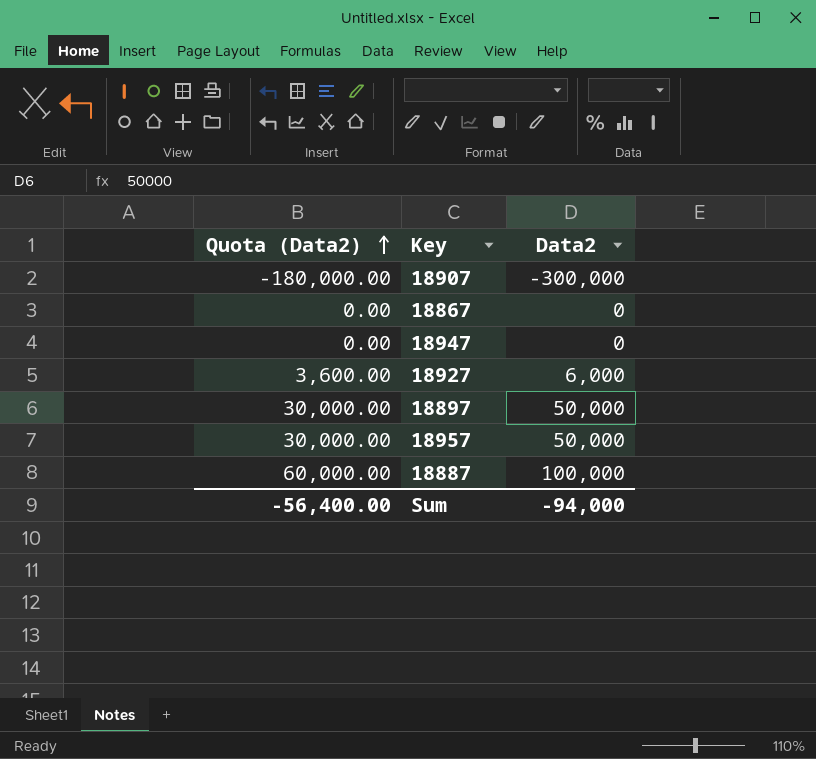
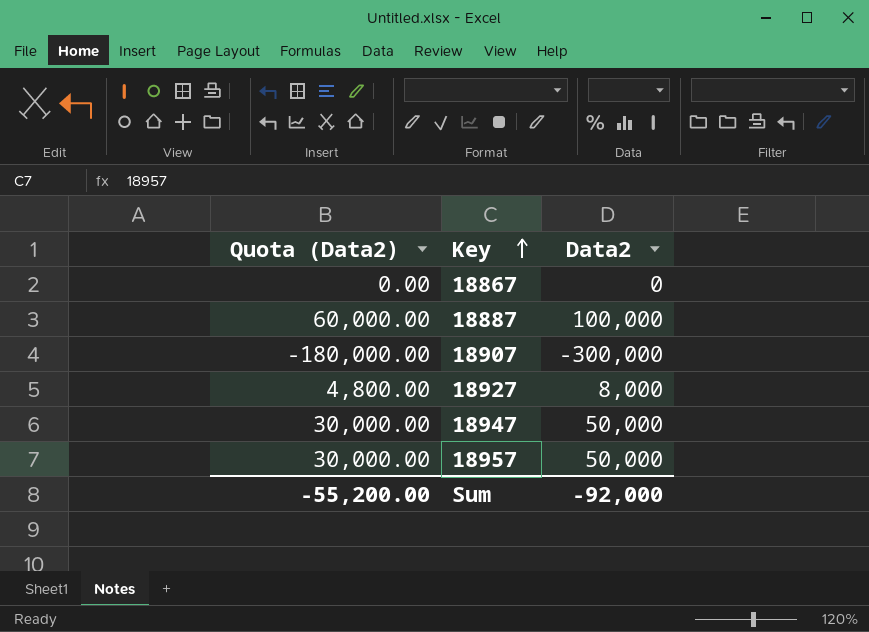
row order: Quota (Data2) ascending -> Key ascending
row 18897: 30,000.00 | 50,000 -> none
18927 | Quota (Data2): 3,600.00 -> 4,800.00
18927 | Data2: 6,000 -> 8,000
18947 | Quota (Data2): 0.00 -> 30,000.00
18947 | Data2: 0 -> 50,000
Sum | Quota (Data2): -56,400.00 -> -55,200.00
Sum | Data2: -94,000 -> -92,000

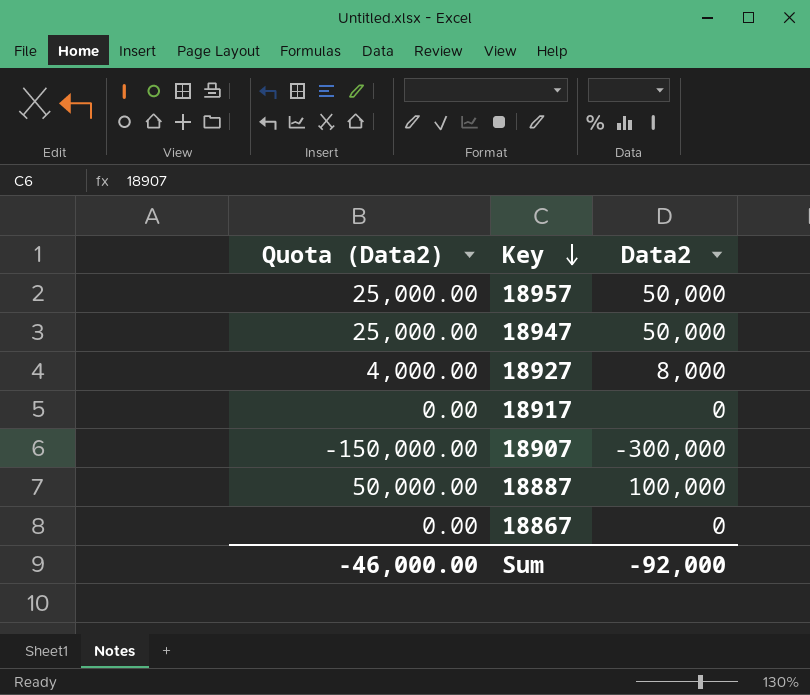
row order: Key ascending -> Key descending
column Quota (Data2) | formula: [Data2] * 0.6 -> [Data2] * 0.5
row 18917: none -> 0.00 | 0
Sum | Quota (Data2): -55,200.00 -> -46,000.00

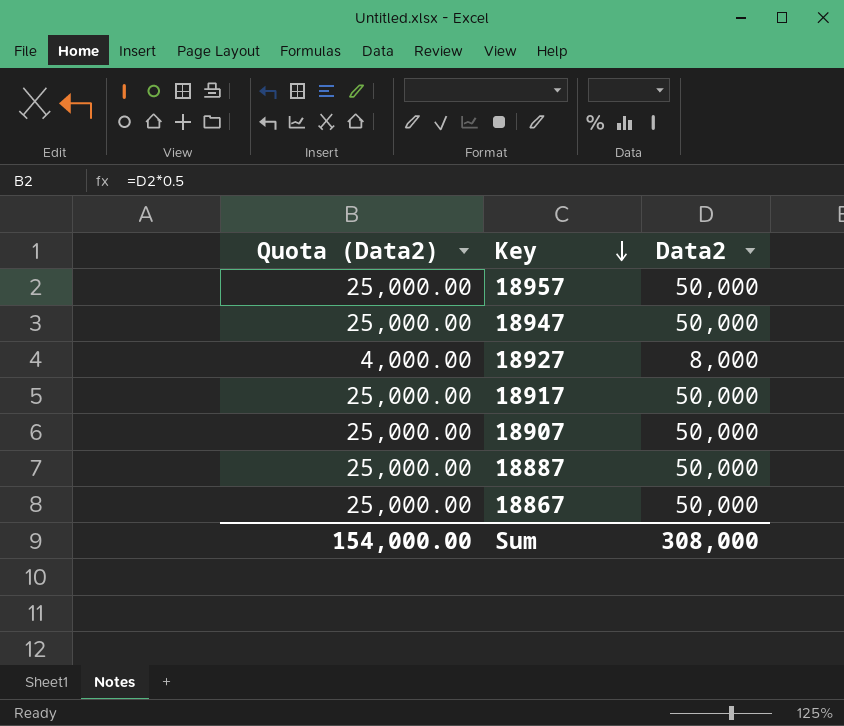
18917 | Quota (Data2): 0.00 -> 25,000.00
18917 | Data2: 0 -> 50,000
18907 | Quota (Data2): -150,000.00 -> 25,000.00
18907 | Data2: -300,000 -> 50,000
18887 | Quota (Data2): 50,000.00 -> 25,000.00
18887 | Data2: 100,000 -> 50,000
18867 | Quota (Data2): 0.00 -> 25,000.00
18867 | Data2: 0 -> 50,000
Sum | Quota (Data2): -46,000.00 -> 154,000.00
Sum | Data2: -92,000 -> 308,000

